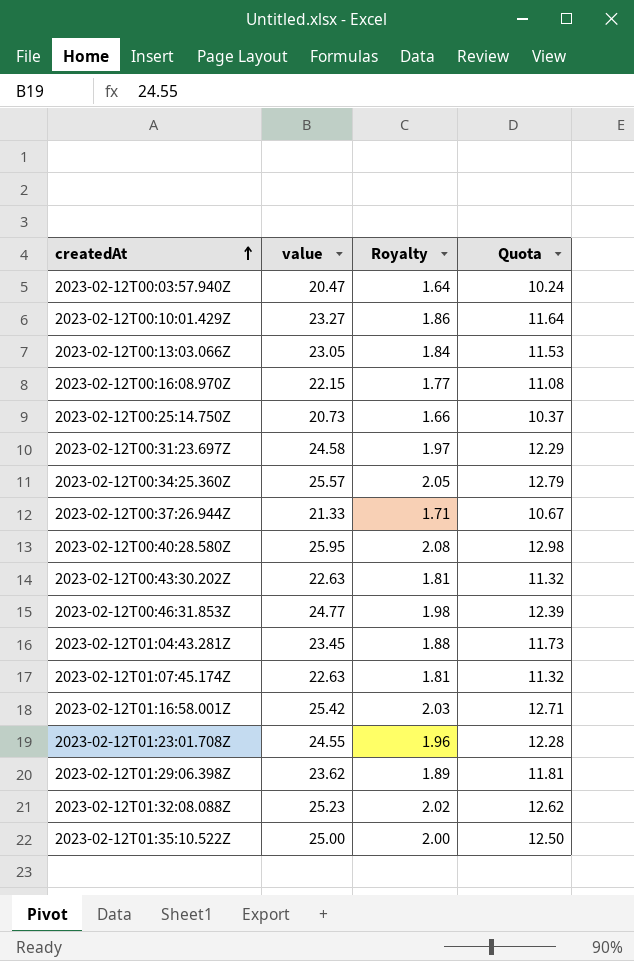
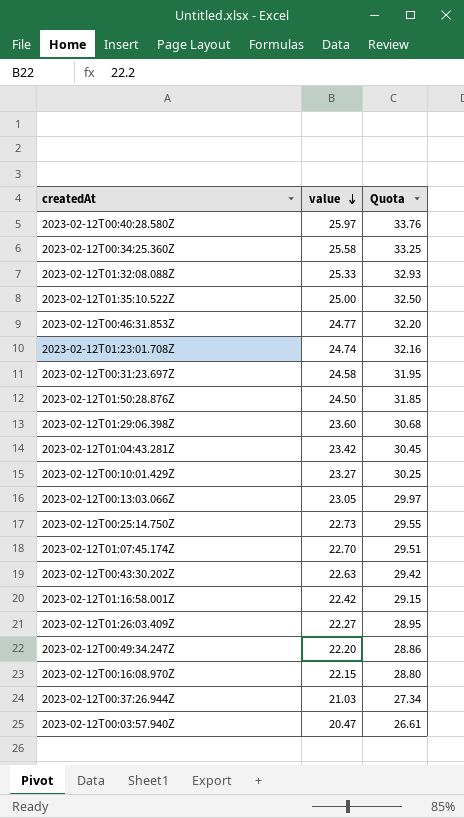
row order: createdAt ascending -> value descending
column Royalty | formula: [value] * 0.08 -> none
column Quota | formula: [value] * 0.5 -> [value] * 1.3
2023-02-12T00:40:28.580Z | value: 25.95 -> 25.97
2023-02-12T00:34:25.360Z | value: 25.57 -> 25.58
2023-02-12T01:32:08.088Z | value: 25.23 -> 25.33
2023-02-12T01:23:01.708Z | value: 24.55 -> 24.74
row 2023-02-12T01:50:28.876Z: none -> 24.50 | 31.85
2023-02-12T01:29:06.398Z | value: 23.62 -> 23.60
2023-02-12T01:04:43.281Z | value: 23.45 -> 23.42
2023-02-12T00:25:14.750Z | value: 20.73 -> 22.73
2023-02-12T01:07:45.174Z | value: 22.63 -> 22.70
2023-02-12T01:16:58.001Z | value: 25.42 -> 22.42
row 2023-02-12T01:26:03.409Z: none -> 22.27 | 28.95
row 2023-02-12T00:49:34.247Z: none -> 22.20 | 28.86
2023-02-12T00:37:26.944Z | value: 21.33 -> 21.03

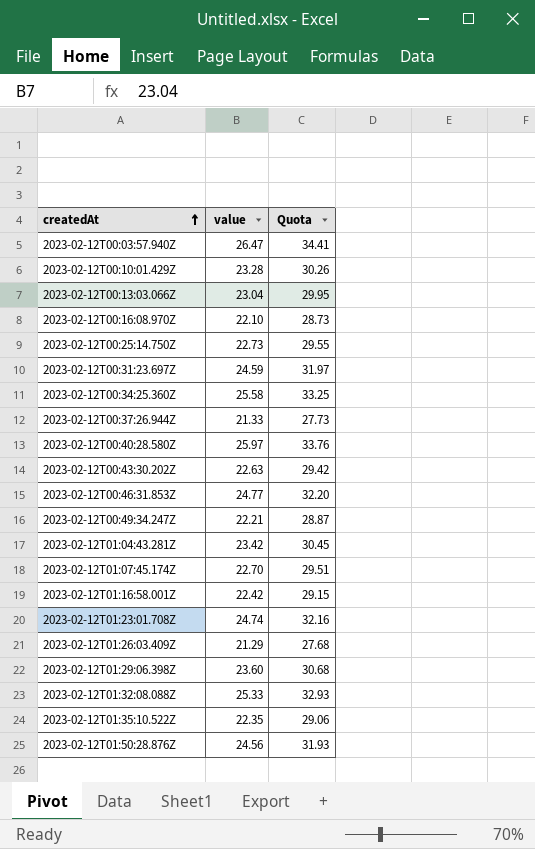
row order: value descending -> createdAt ascending
2023-02-12T00:03:57.940Z | value: 20.47 -> 26.47
2023-02-12T00:03:57.940Z | Quota: 26.61 -> 34.41
2023-02-12T00:10:01.429Z | value: 23.27 -> 23.28
2023-02-12T00:10:01.429Z | Quota: 30.25 -> 30.26
2023-02-12T00:13:03.066Z | value: 23.05 -> 23.04
2023-02-12T00:13:03.066Z | Quota: 29.97 -> 29.95
2023-02-12T00:16:08.970Z | value: 22.15 -> 22.10
2023-02-12T00:16:08.970Z | Quota: 28.80 -> 28.73
2023-02-12T00:31:23.697Z | value: 24.58 -> 24.59
2023-02-12T00:31:23.697Z | Quota: 31.95 -> 31.97
2023-02-12T00:37:26.944Z | value: 21.03 -> 21.33
2023-02-12T00:37:26.944Z | Quota: 27.34 -> 27.73
2023-02-12T00:49:34.247Z | value: 22.20 -> 22.21
2023-02-12T00:49:34.247Z | Quota: 28.86 -> 28.87
2023-02-12T01:26:03.409Z | value: 22.27 -> 21.29
2023-02-12T01:26:03.409Z | Quota: 28.95 -> 27.68
2023-02-12T01:35:10.522Z | value: 25.00 -> 22.35
2023-02-12T01:35:10.522Z | Quota: 32.50 -> 29.06
2023-02-12T01:50:28.876Z | value: 24.50 -> 24.56
2023-02-12T01:50:28.876Z | Quota: 31.85 -> 31.93

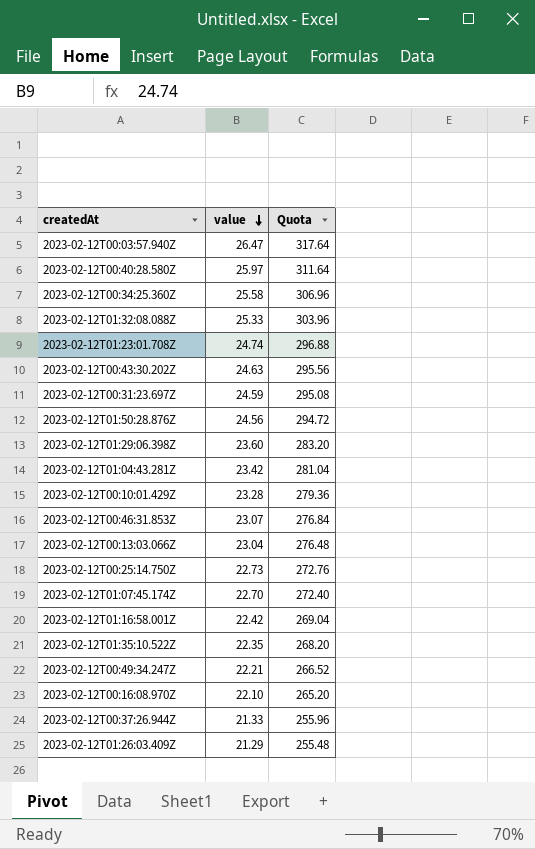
row order: createdAt ascending -> value descending
column Quota | formula: [value] * 1.3 -> [value] * 12
2023-02-12T00:43:30.202Z | value: 22.63 -> 24.63
2023-02-12T00:46:31.853Z | value: 24.77 -> 23.07

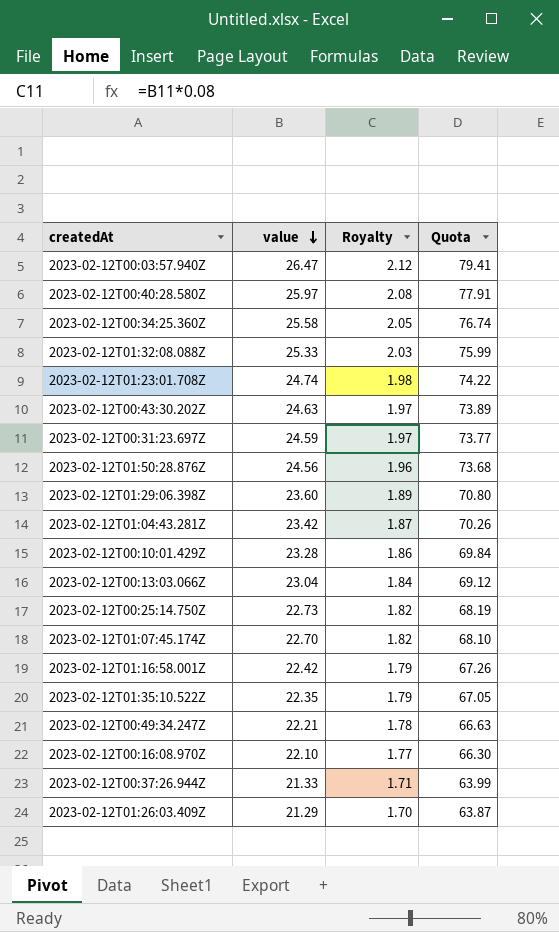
column Royalty | formula: none -> [value] * 0.08
column Quota | formula: [value] * 12 -> [value] * 3
row 2023-02-12T00:46:31.853Z: 23.07 | 276.84 -> none

